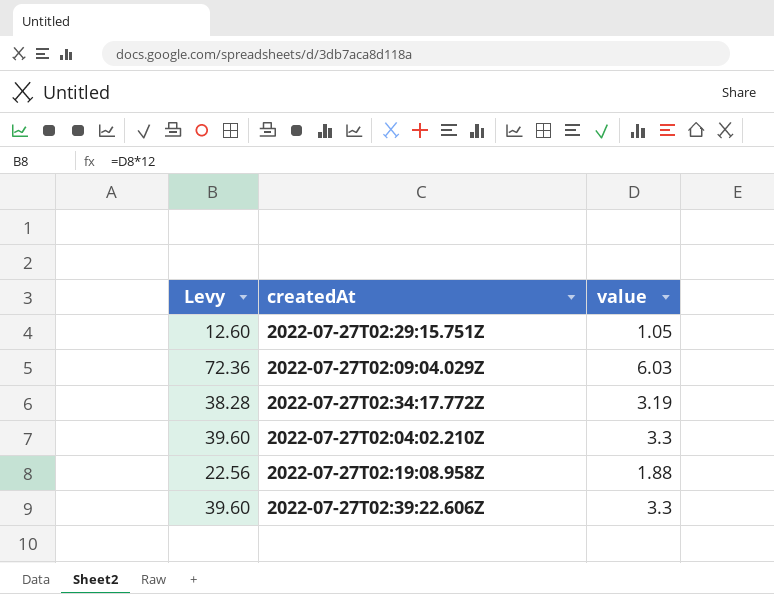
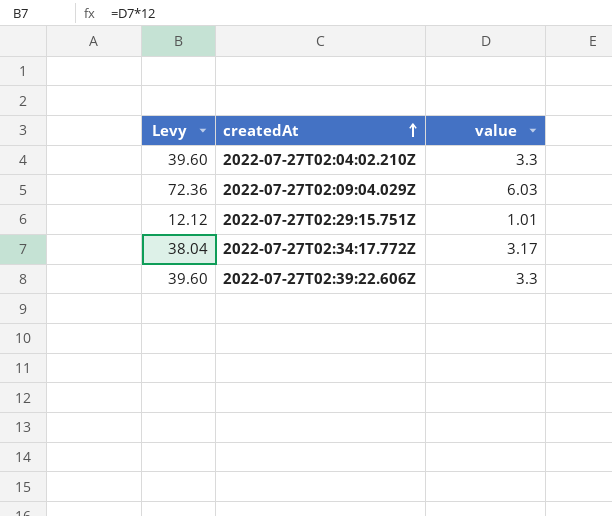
row order: none -> createdAt ascending
row 2022-07-27T02:19:08.958Z: 22.56 | 1.88 -> none
2022-07-27T02:29:15.751Z | Levy: 12.60 -> 12.12
2022-07-27T02:29:15.751Z | value: 1.05 -> 1.01
2022-07-27T02:34:17.772Z | Levy: 38.28 -> 38.04
2022-07-27T02:34:17.772Z | value: 3.19 -> 3.17

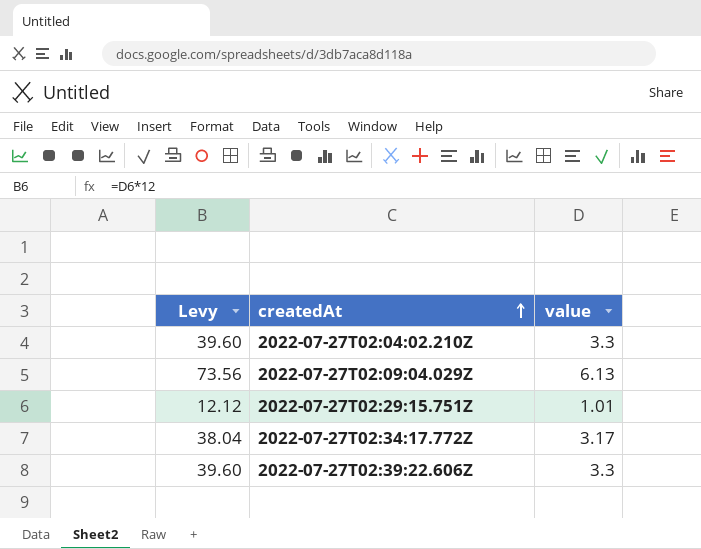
2022-07-27T02:09:04.029Z | Levy: 72.36 -> 73.56
2022-07-27T02:09:04.029Z | value: 6.03 -> 6.13

